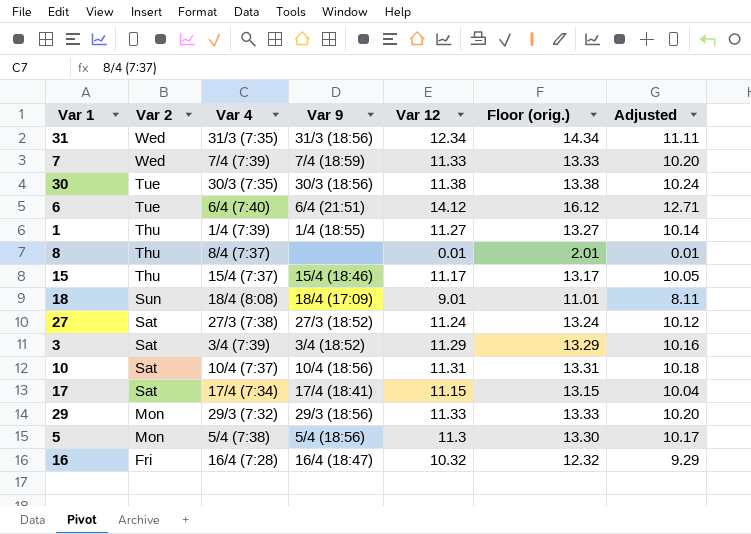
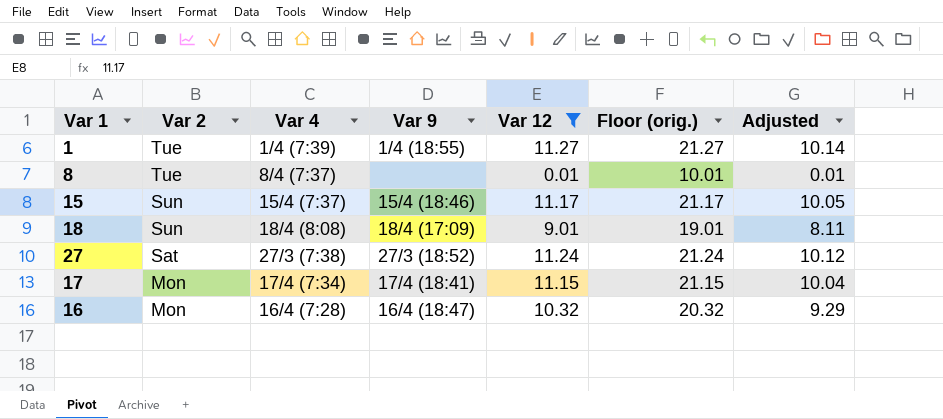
filter: none -> Var 12 <= 11.27
column Floor (orig.) | formula: [Var 12] + 2 -> [Var 12] + 10
1 | Var 2: Thu -> Tue
8 | Var 2: Thu -> Tue
15 | Var 2: Thu -> Sun
17 | Var 2: Sat -> Mon
16 | Var 2: Fri -> Mon

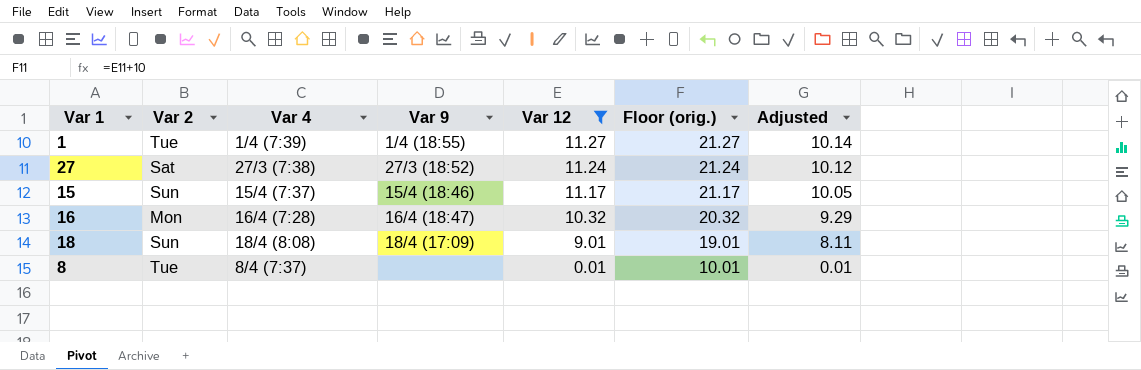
row order: Var 2 descending -> Var 12 descending
row 17: Mon | 17/4 (7:34) | 17/4 (18:41) | 11.15 | 21.15 | 10.04 -> none

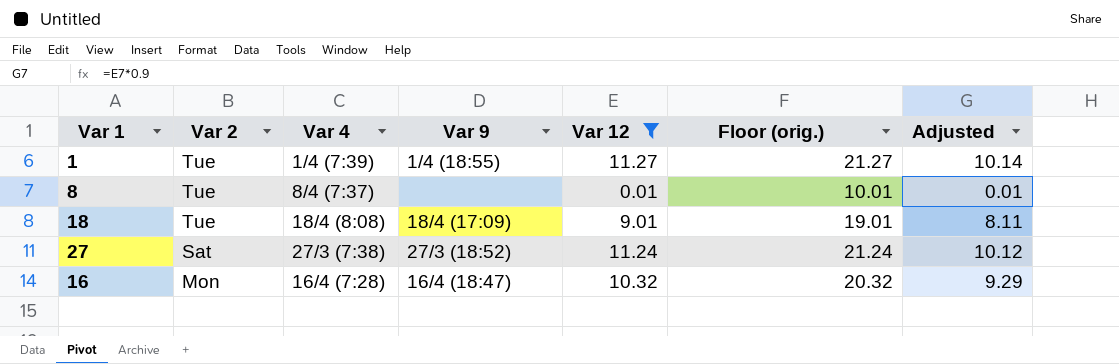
row order: Var 12 descending -> Var 2 descending
row 15: Sun | 15/4 (7:37) | 15/4 (18:46) | 11.17 | 21.17 | 10.05 -> none
18 | Var 2: Sun -> Tue

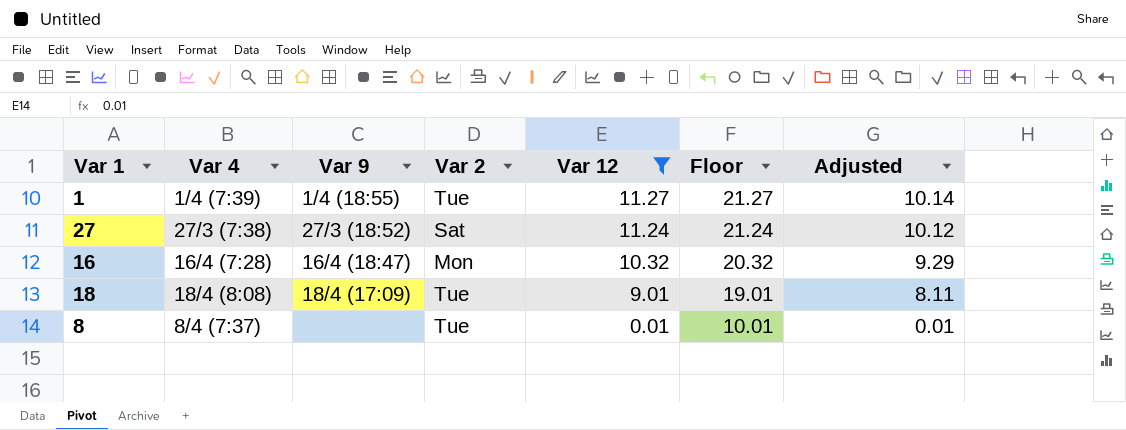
row order: Var 2 descending -> Var 12 descending
column Var 2 | position: 2 -> 4
column name: Floor (orig.) -> Floor

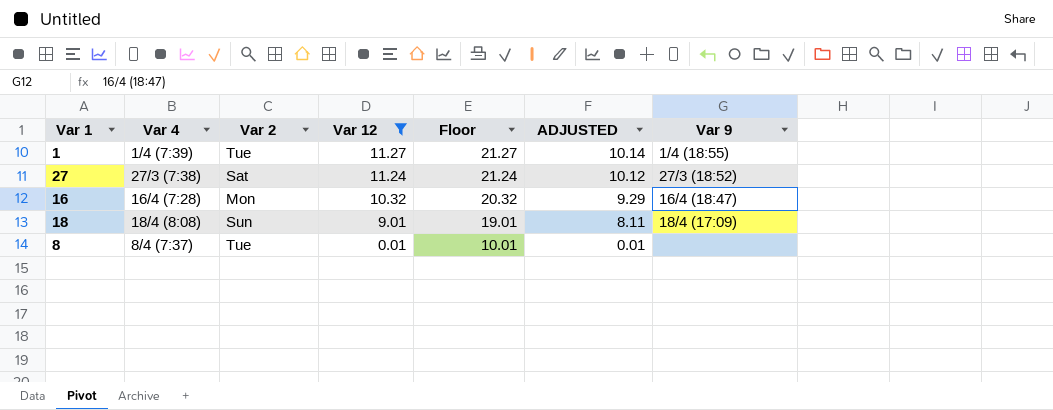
column name: Adjusted -> ADJUSTED
column Var 9 | position: 3 -> 7
18 | Var 2: Tue -> Sun

